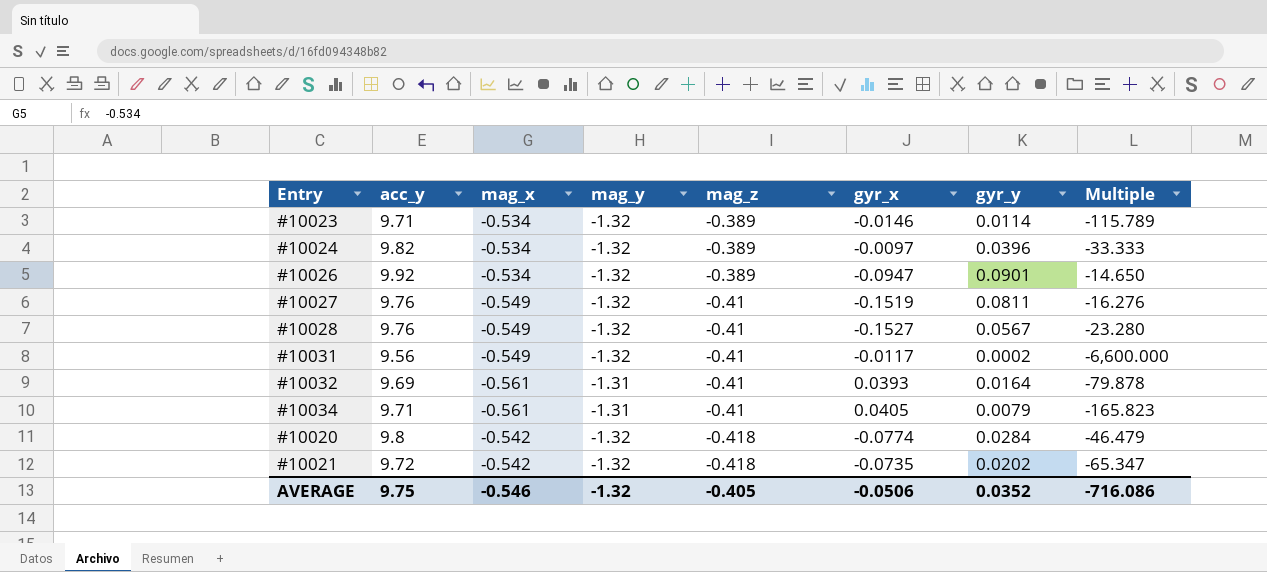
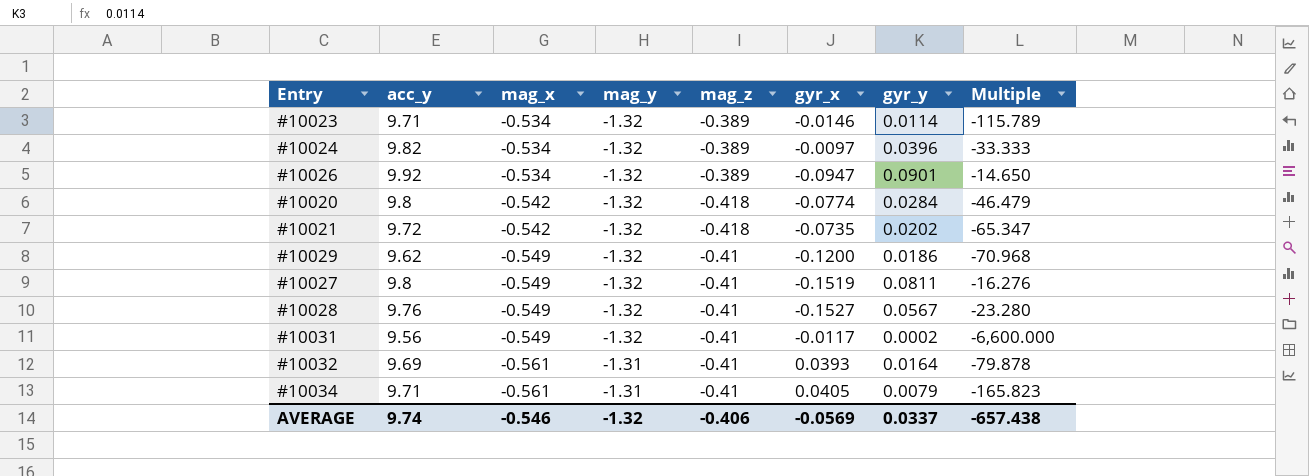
row order: mag_z descending -> mag_x descending
row #10029: none -> 9.62 | -0.549 | -1.32 | -0.41 | -0.1200 | 0.0186 | -70.968
#10027 | acc_y: 9.76 -> 9.8
AVERAGE | acc_y: 9.75 -> 9.74
AVERAGE | mag_z: -0.405 -> -0.406
AVERAGE | gyr_x: -0.0506 -> -0.0569
AVERAGE | gyr_y: 0.0352 -> 0.0337
AVERAGE | Multiple: -716.086 -> -657.438

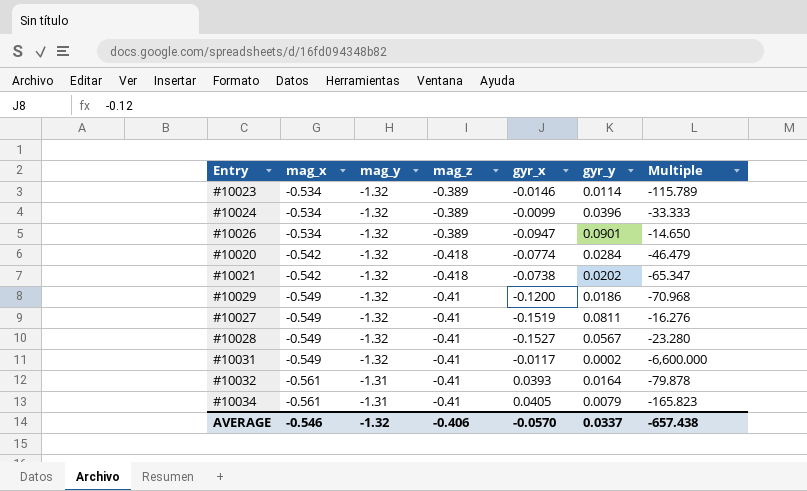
column acc_y | position: 2 -> none
#10024 | gyr_x: -0.0097 -> -0.0099
#10021 | gyr_x: -0.0735 -> -0.0738
AVERAGE | gyr_x: -0.0569 -> -0.0570

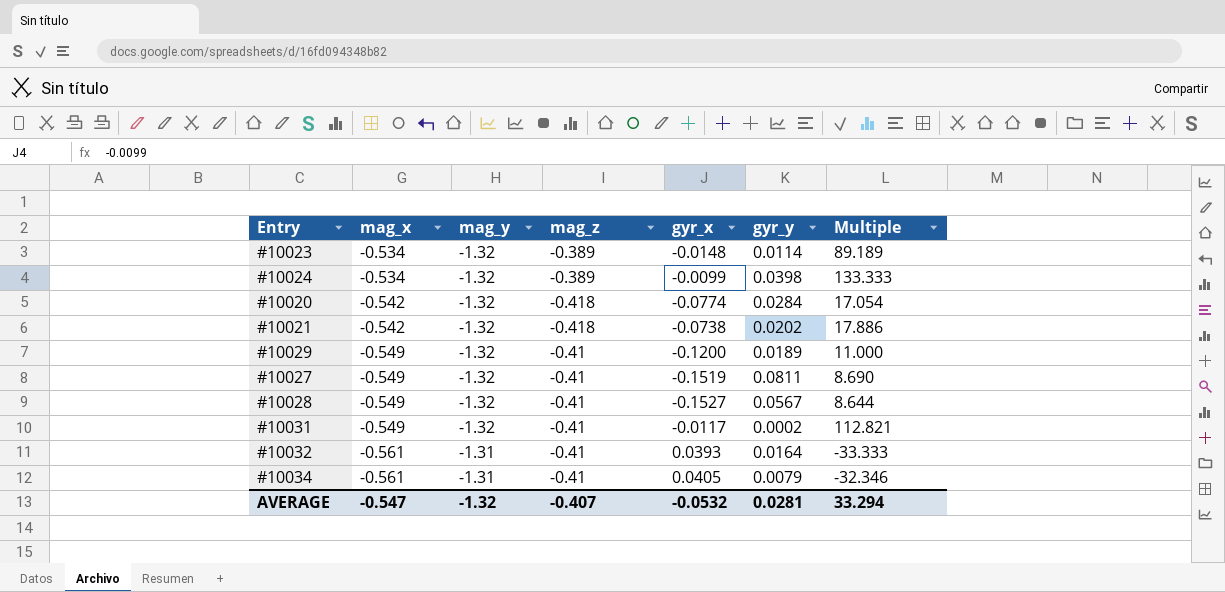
column Multiple | formula: [mag_y] / [gyr_y] -> [mag_y] / [gyr_x]
row #10026: -0.534 | -1.32 | -0.389 | -0.0947 | 0.0901 | -14.650 -> none
#10023 | gyr_x: -0.0146 -> -0.0148
#10024 | gyr_y: 0.0396 -> 0.0398
#10029 | gyr_y: 0.0186 -> 0.0189
AVERAGE | mag_x: -0.546 -> -0.547
AVERAGE | mag_z: -0.406 -> -0.407
AVERAGE | gyr_x: -0.0570 -> -0.0532
AVERAGE | gyr_y: 0.0337 -> 0.0281
AVERAGE | Multiple: -657.438 -> 33.294

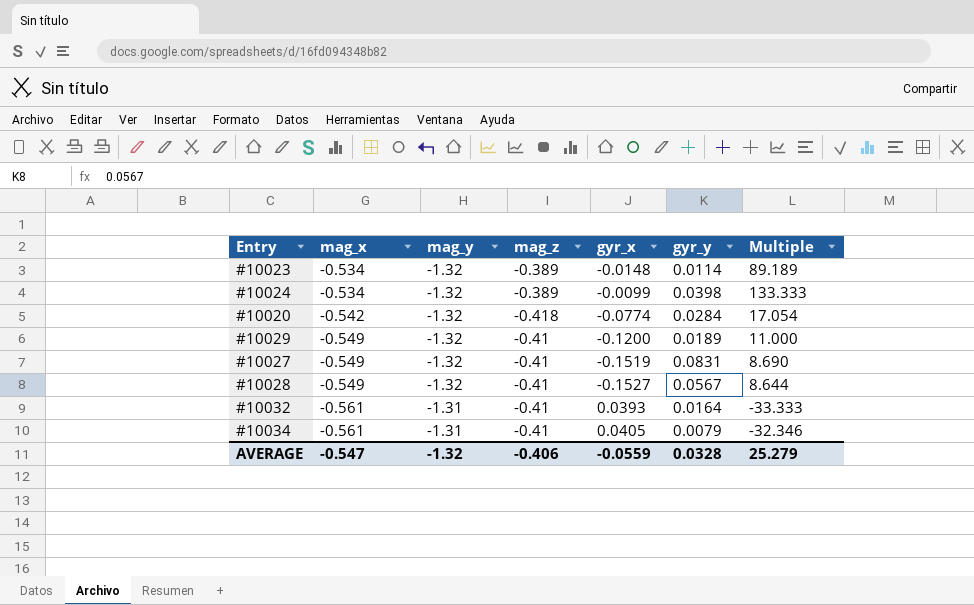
row #10021: -0.542 | -1.32 | -0.418 | -0.0738 | 0.0202 | 17.886 -> none
row #10031: -0.549 | -1.32 | -0.41 | -0.0117 | 0.0002 | 112.821 -> none
#10027 | gyr_y: 0.0811 -> 0.0831
AVERAGE | mag_z: -0.407 -> -0.406
AVERAGE | gyr_x: -0.0532 -> -0.0559
AVERAGE | gyr_y: 0.0281 -> 0.0328
AVERAGE | Multiple: 33.294 -> 25.279

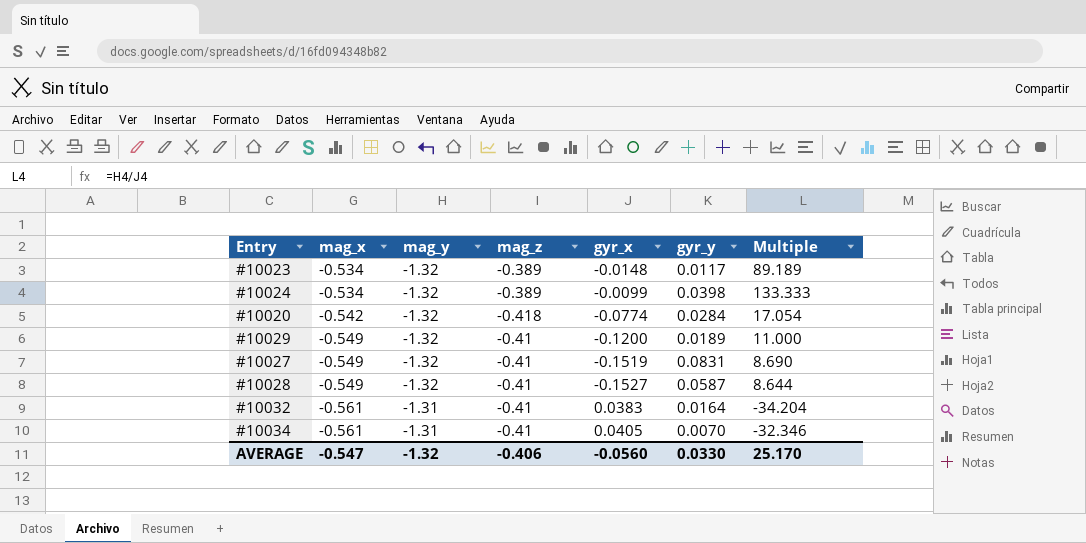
#10023 | gyr_y: 0.0114 -> 0.0117
#10028 | gyr_y: 0.0567 -> 0.0587
#10032 | gyr_x: 0.0393 -> 0.0383
#10032 | Multiple: -33.333 -> -34.204
#10034 | gyr_y: 0.0079 -> 0.0070
AVERAGE | gyr_x: -0.0559 -> -0.0560
AVERAGE | gyr_y: 0.0328 -> 0.0330
AVERAGE | Multiple: 25.279 -> 25.170

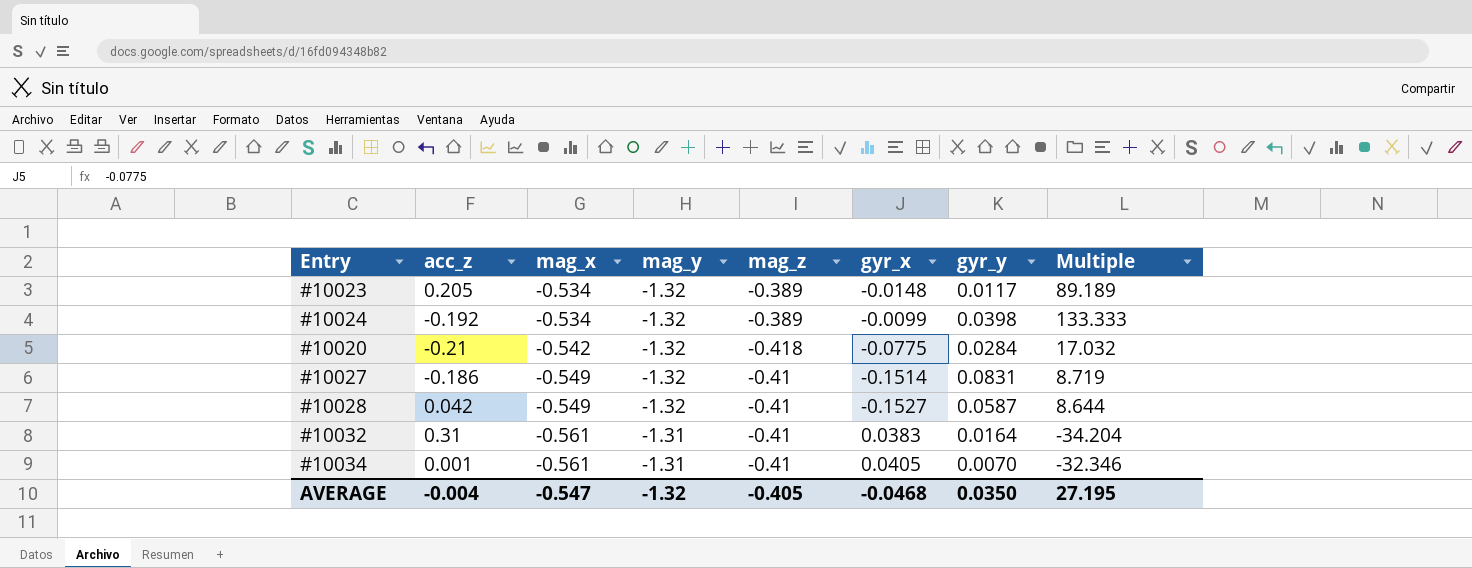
column acc_z | position: none -> 2
row #10029: -0.549 | -1.32 | -0.41 | -0.1200 | 0.0189 | 11.000 -> none
#10020 | gyr_x: -0.0774 -> -0.0775
#10020 | Multiple: 17.054 -> 17.032
#10027 | gyr_x: -0.1519 -> -0.1514
#10027 | Multiple: 8.690 -> 8.719
AVERAGE | mag_z: -0.406 -> -0.405
AVERAGE | gyr_x: -0.0560 -> -0.0468
AVERAGE | gyr_y: 0.0330 -> 0.0350
AVERAGE | Multiple: 25.170 -> 27.195

